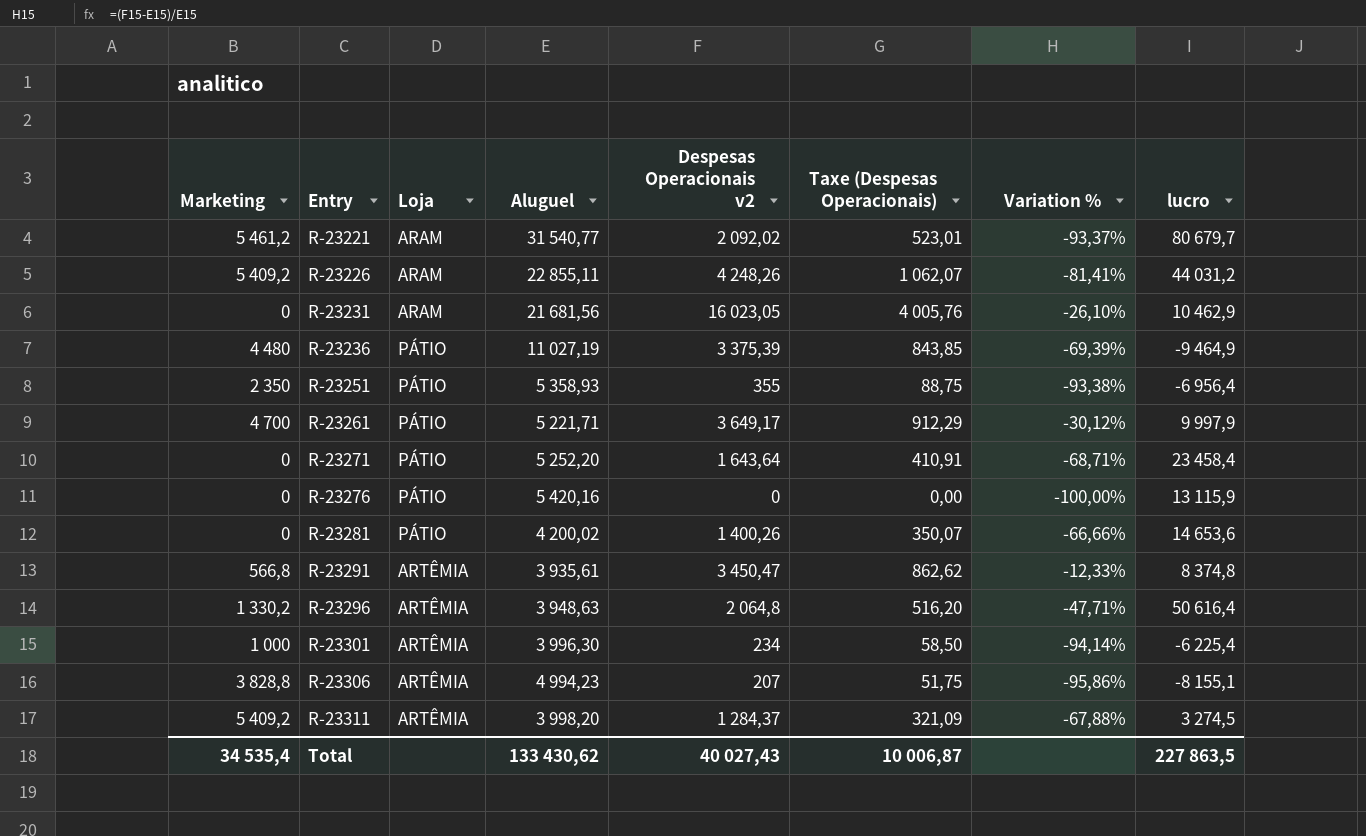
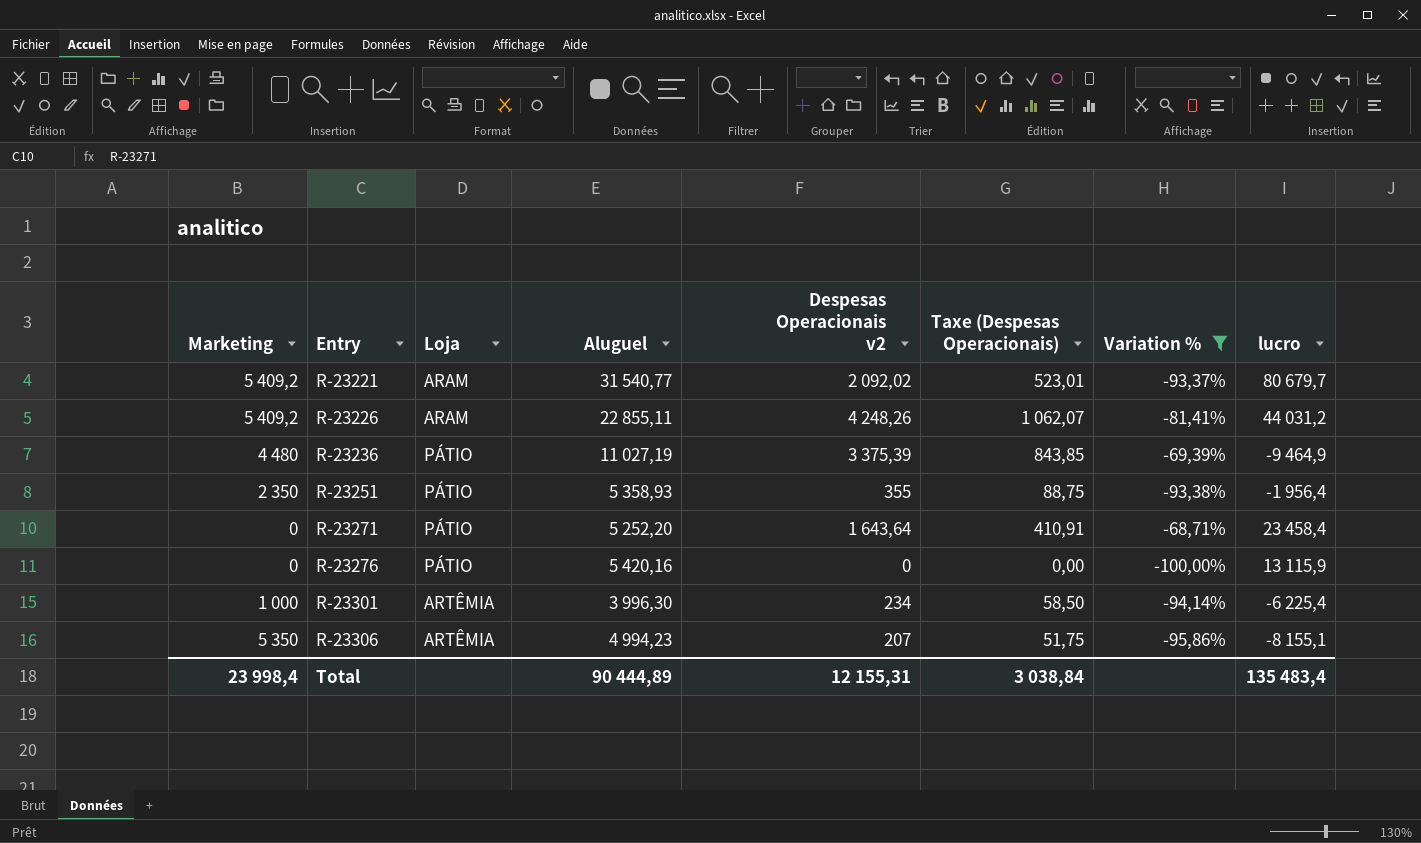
filter: none -> Variation % <= -68,71%
R-23221 | Marketing: 5 461,2 -> 5 409,2
R-23251 | lucro: -6 956,4 -> -1 956,4
R-23306 | Marketing: 3 828,8 -> 5 350
Total | Marketing: 34 535,4 -> 23 998,4
Total | Aluguel: 133 430,62 -> 90 444,89
Total | Despesas Operacionais v2: 40 027,43 -> 12 155,31
Total | Taxe (Despesas Operacionais): 10 006,87 -> 3 038,84
Total | lucro: 227 863,5 -> 135 483,4

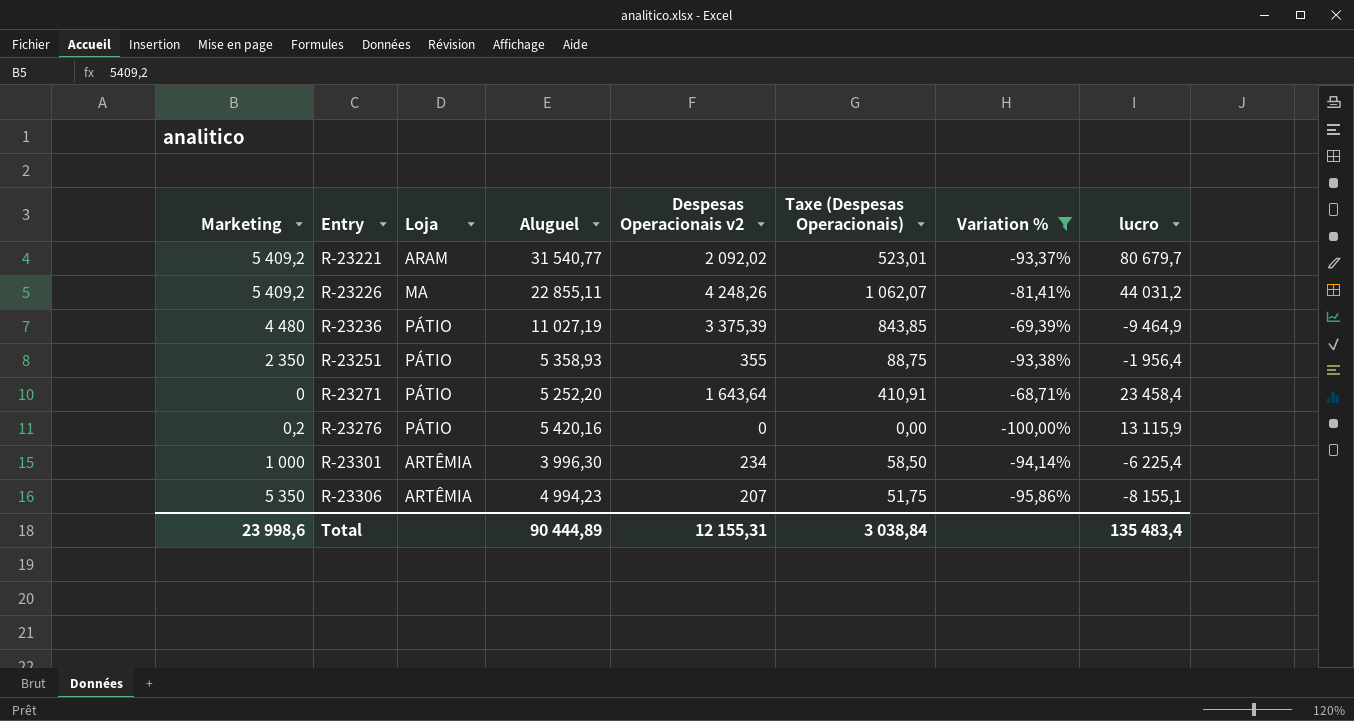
R-23226 | Loja: ARAM -> MA
R-23276 | Marketing: 0 -> 0,2
Total | Marketing: 23 998,4 -> 23 998,6

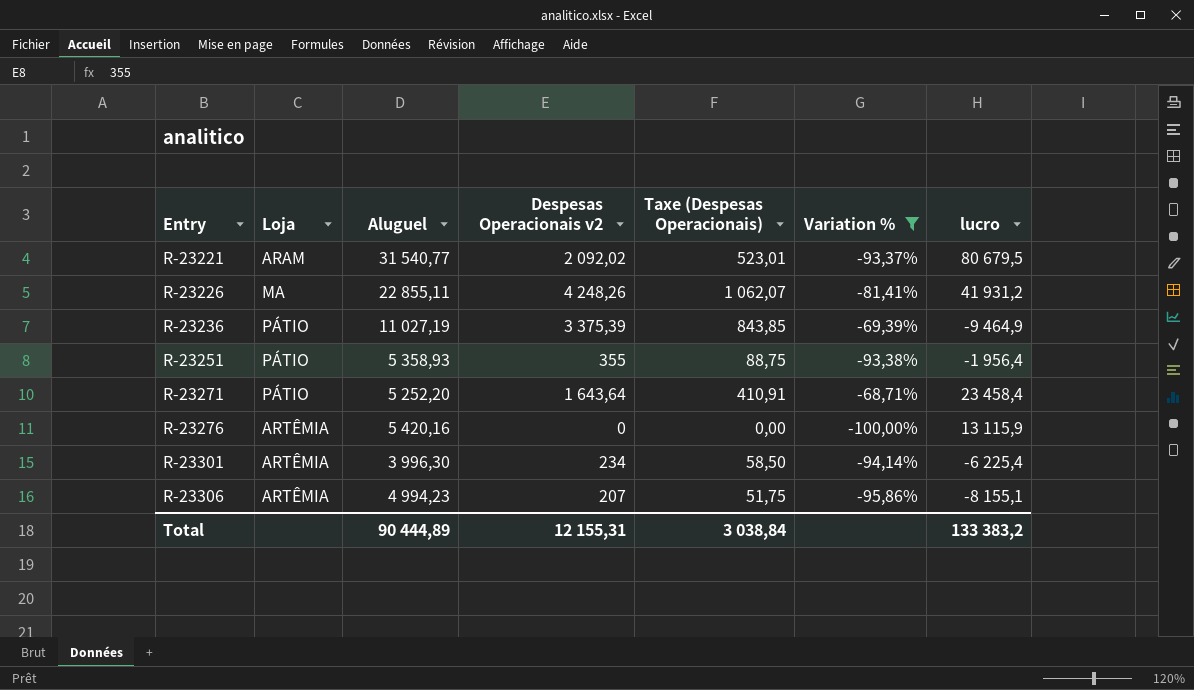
column Marketing | position: 1 -> none
R-23221 | lucro: 80 679,7 -> 80 679,5
R-23226 | lucro: 44 031,2 -> 41 931,2
R-23276 | Loja: PÁTIO -> ARTÊMIA
Total | lucro: 135 483,4 -> 133 383,2

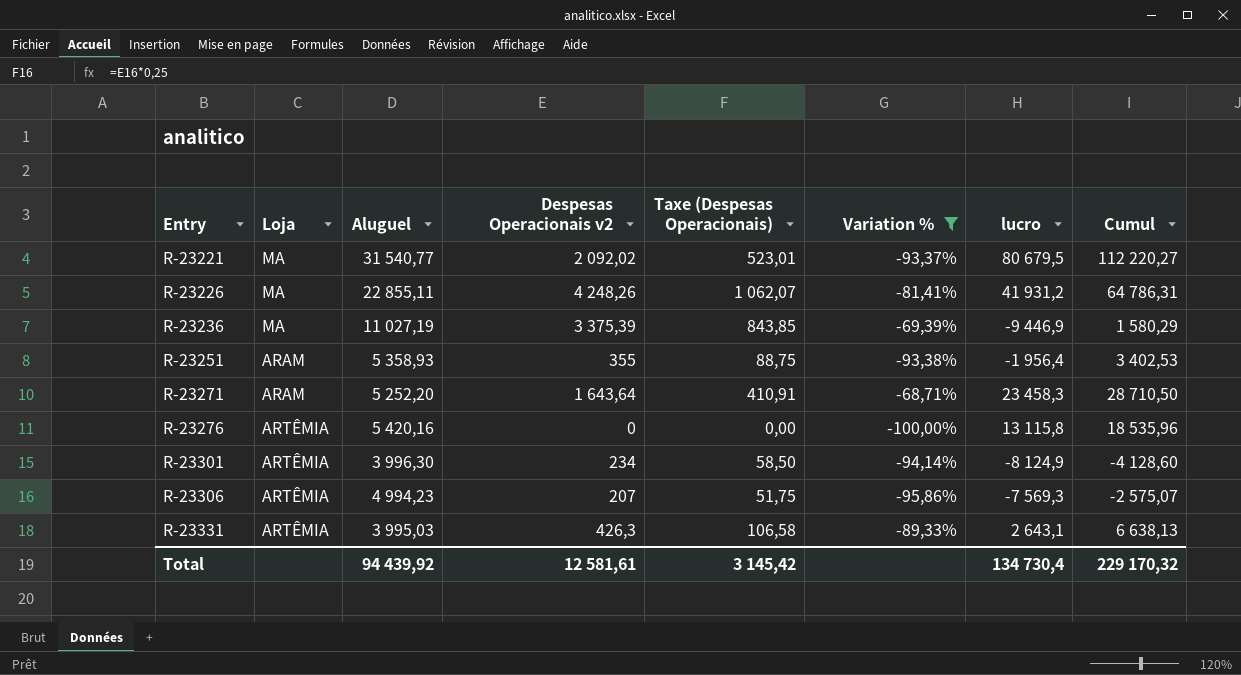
column Cumul | formula: none -> [Aluguel] + [lucro]
R-23221 | Loja: ARAM -> MA
R-23236 | Loja: PÁTIO -> MA
R-23236 | lucro: -9 464,9 -> -9 446,9
R-23251 | Loja: PÁTIO -> ARAM
R-23271 | Loja: PÁTIO -> ARAM
R-23271 | lucro: 23 458,4 -> 23 458,3
R-23276 | lucro: 13 115,9 -> 13 115,8
R-23301 | lucro: -6 225,4 -> -8 124,9
R-23306 | lucro: -8 155,1 -> -7 569,3
row R-23331: none -> ARTÊMIA | 3 995,03 | 426,3 | 106,58 | -89,33% | 2 643,1 | 6 638,13
Total | Aluguel: 90 444,89 -> 94 439,92
Total | Despesas Operacionais v2: 12 155,31 -> 12 581,61
Total | Taxe (Despesas Operacionais): 3 038,84 -> 3 145,42
Total | lucro: 133 383,2 -> 134 730,4

